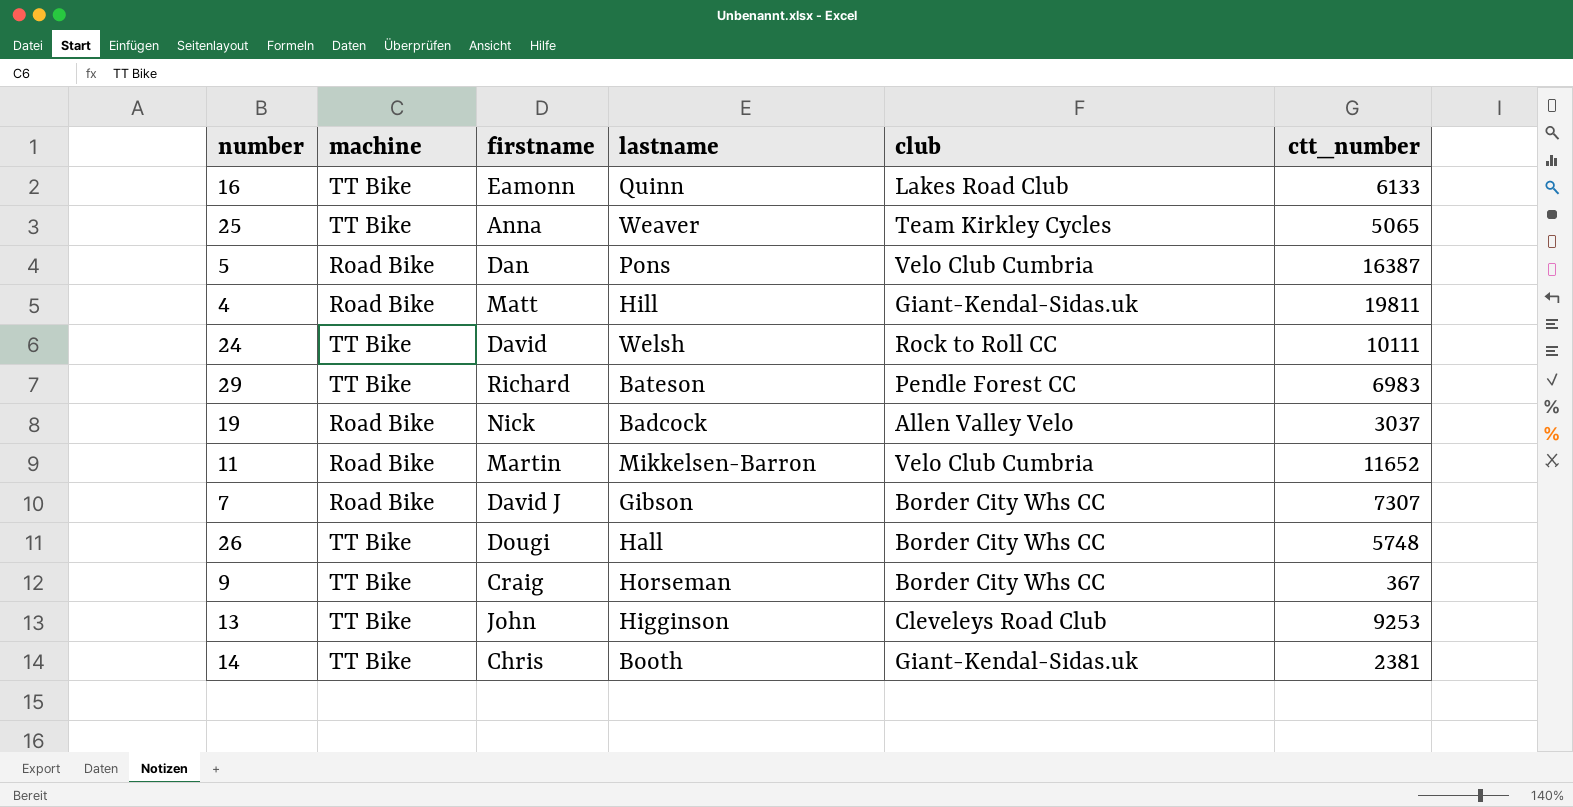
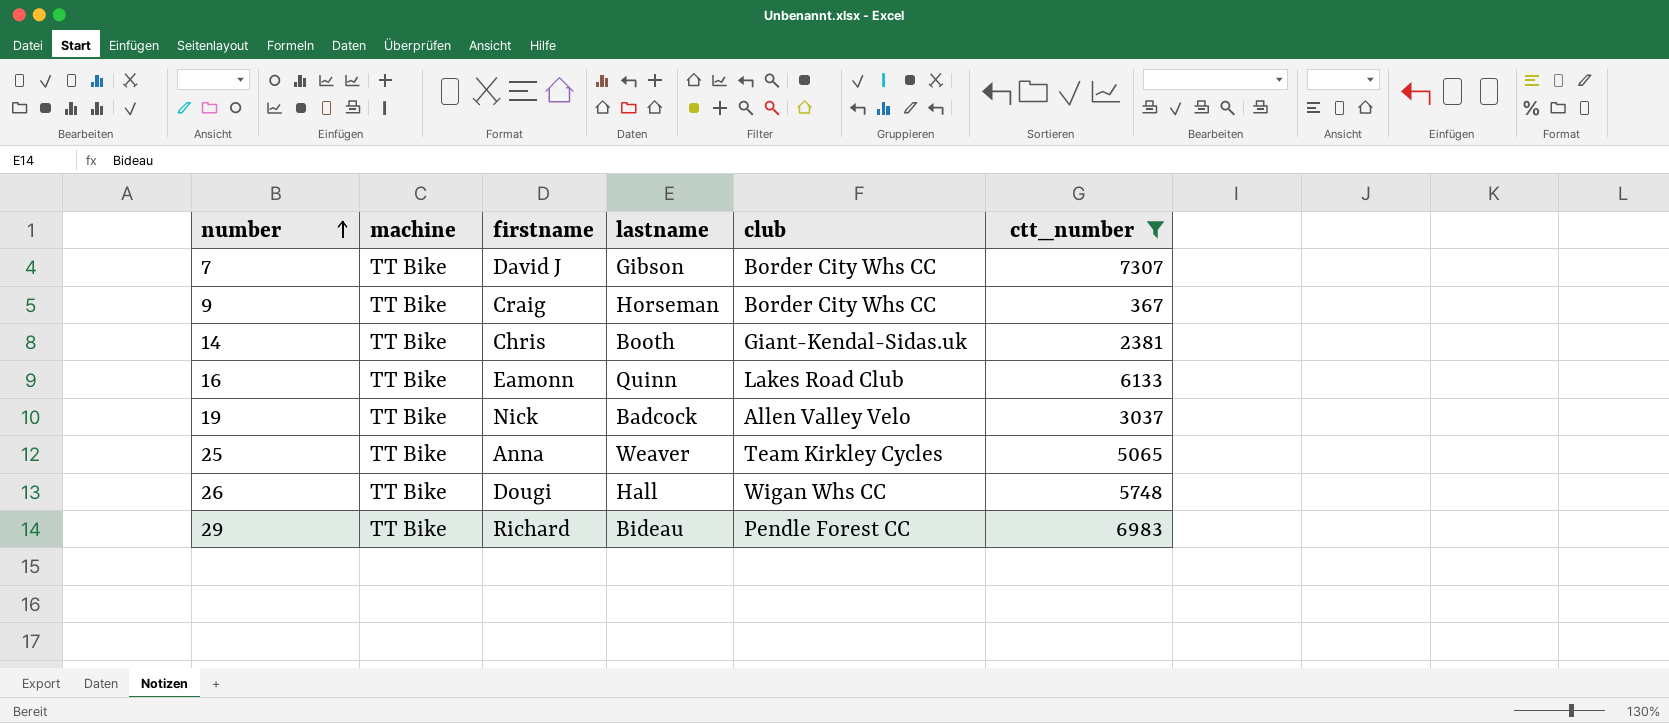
filter: none -> ctt_number <= 7307
row order: none -> number ascending
7 | machine: Road Bike -> TT Bike
19 | machine: Road Bike -> TT Bike
26 | club: Border City Whs CC -> Wigan Whs CC
29 | lastname: Bateson -> Bideau

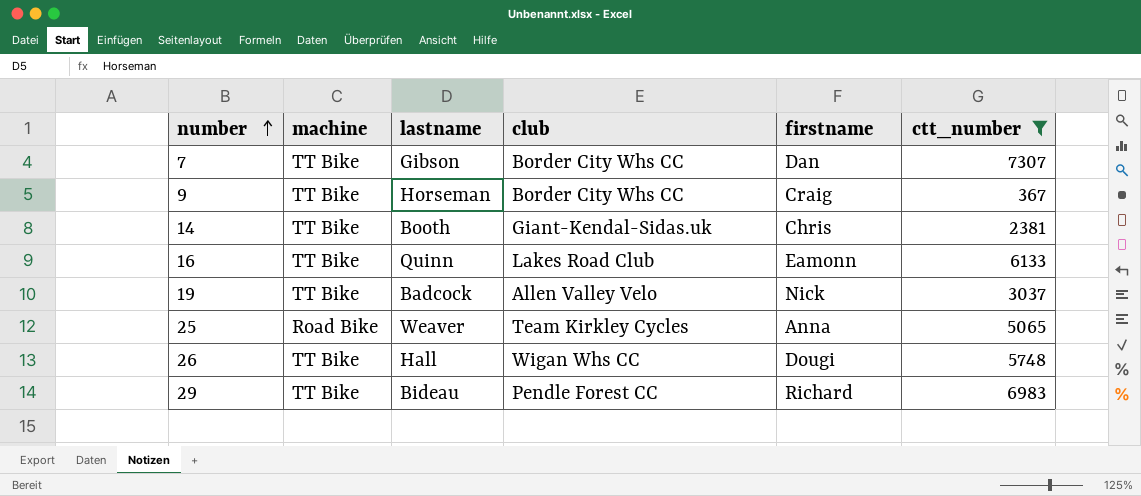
column firstname | position: 3 -> 5
7 | firstname: David J -> Dan
25 | machine: TT Bike -> Road Bike

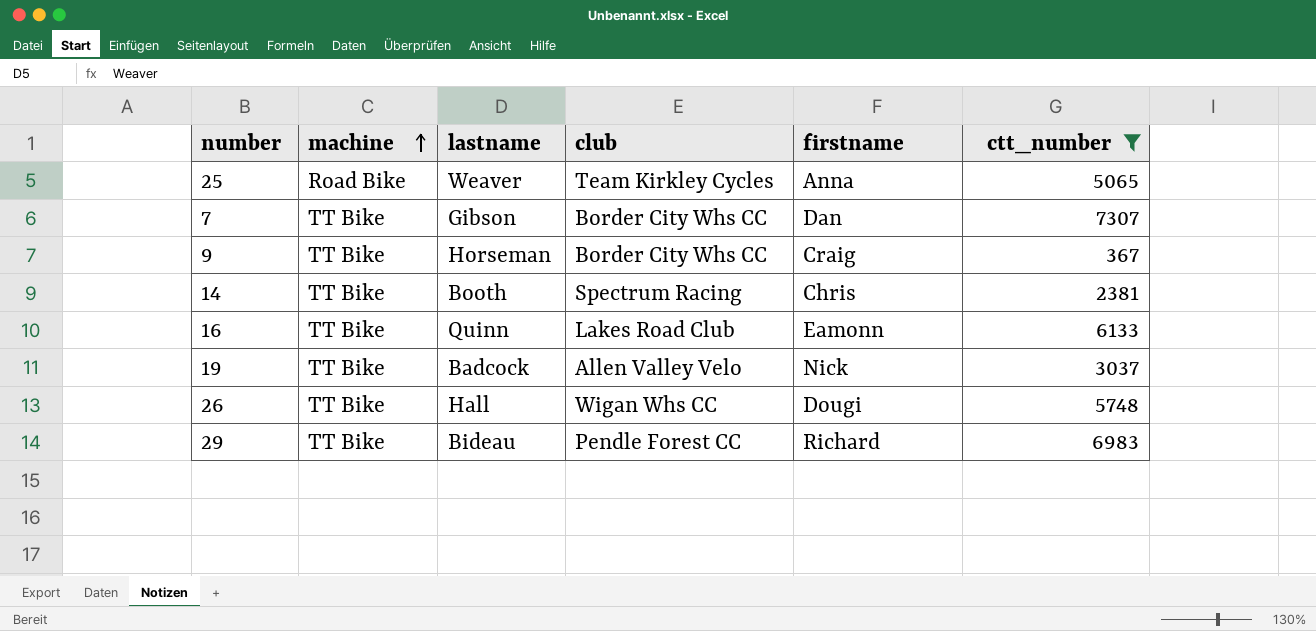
row order: number ascending -> machine ascending
14 | club: Giant-Kendal-Sidas.uk -> Spectrum Racing

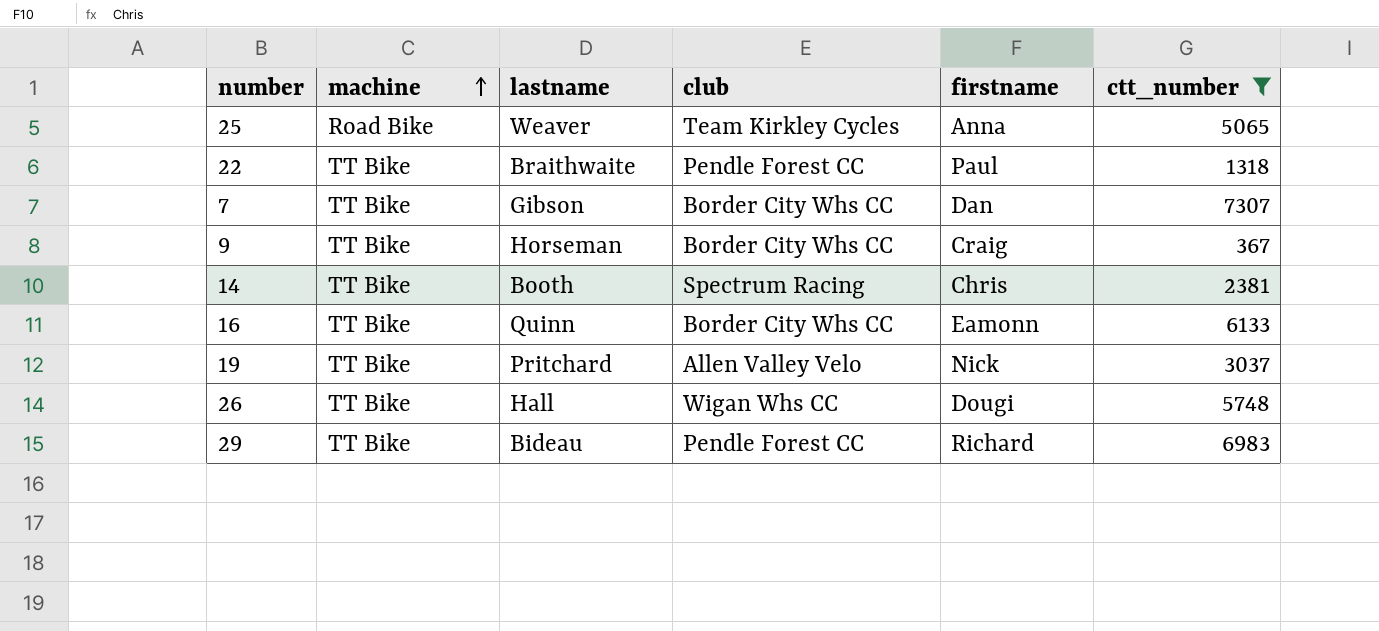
row 22: none -> TT Bike | Braithwaite | Pendle Forest CC | Paul | 1318
16 | club: Lakes Road Club -> Border City Whs CC
19 | lastname: Badcock -> Pritchard

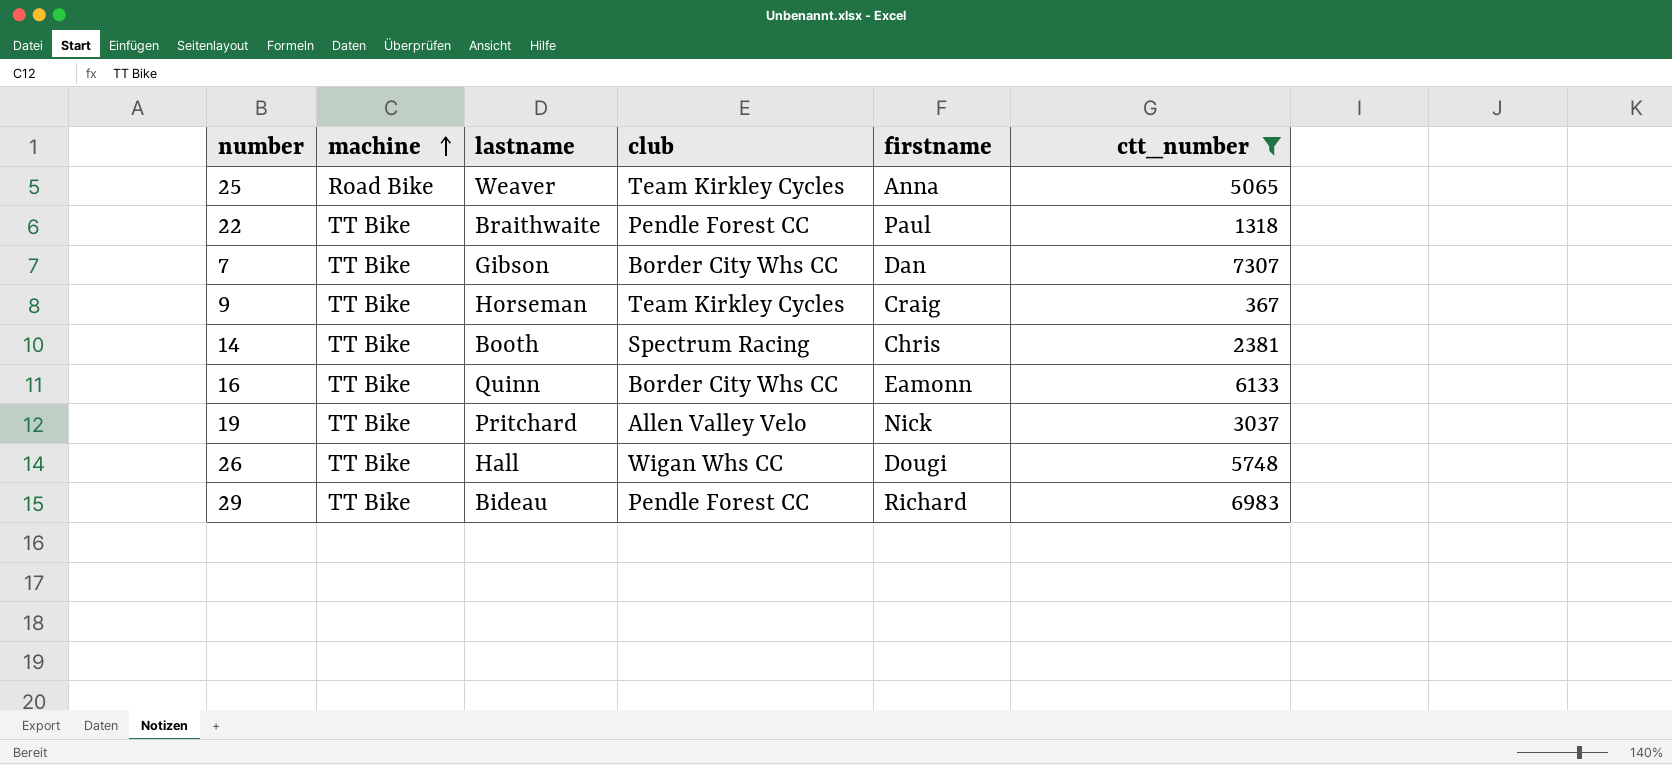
9 | club: Border City Whs CC -> Team Kirkley Cycles

